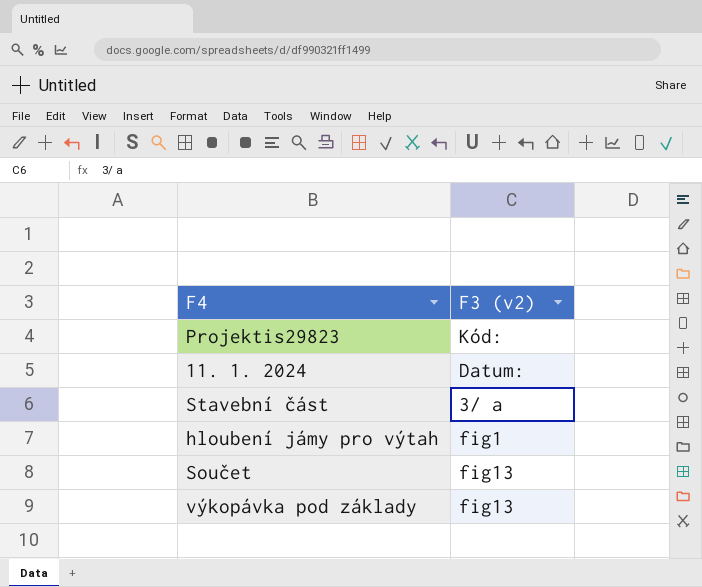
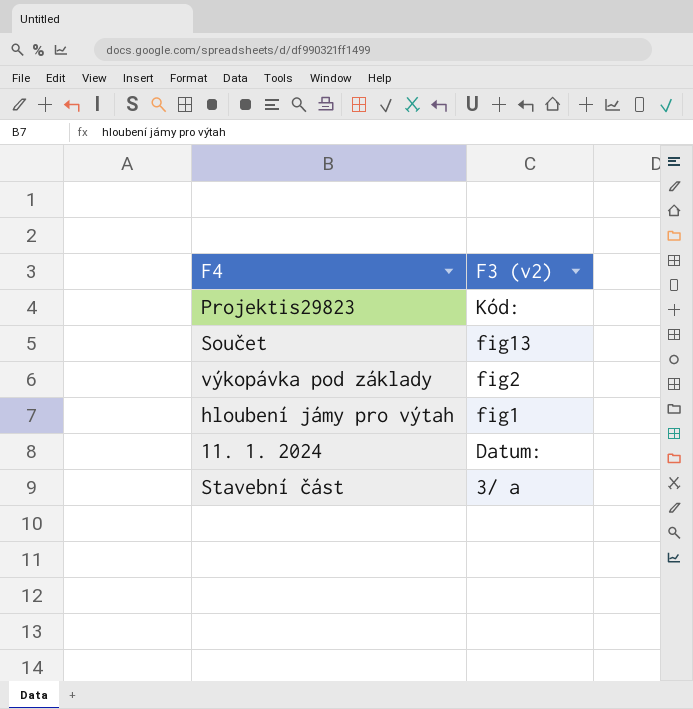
row order: none -> F3 (v2) descending
výkopávka pod základy | F3 (v2): fig13 -> fig2

